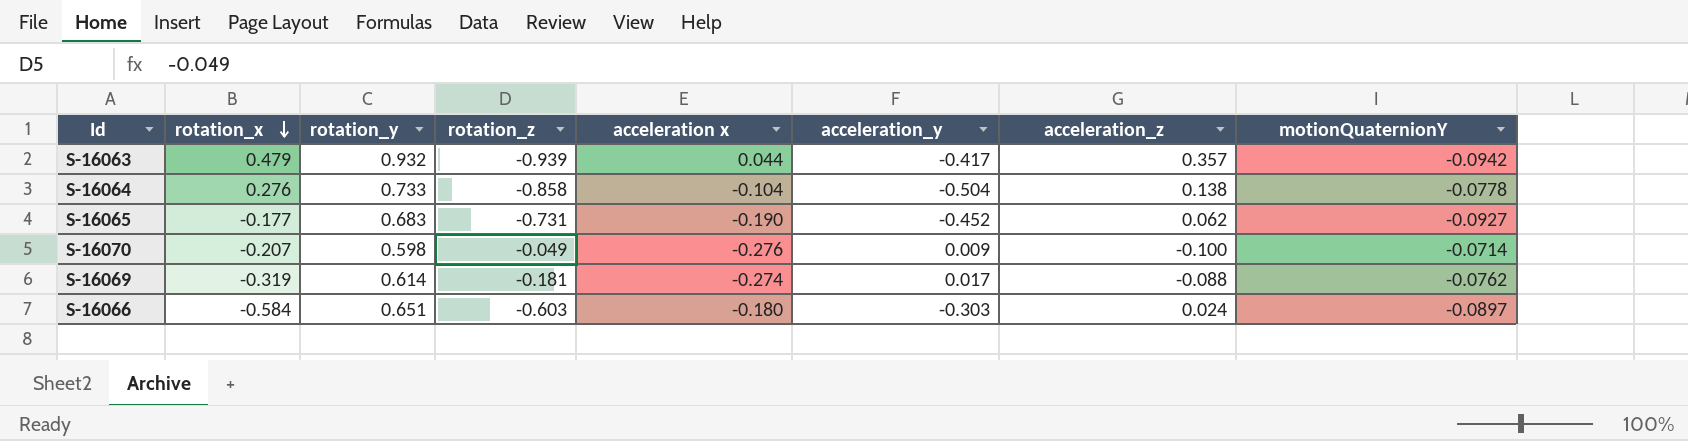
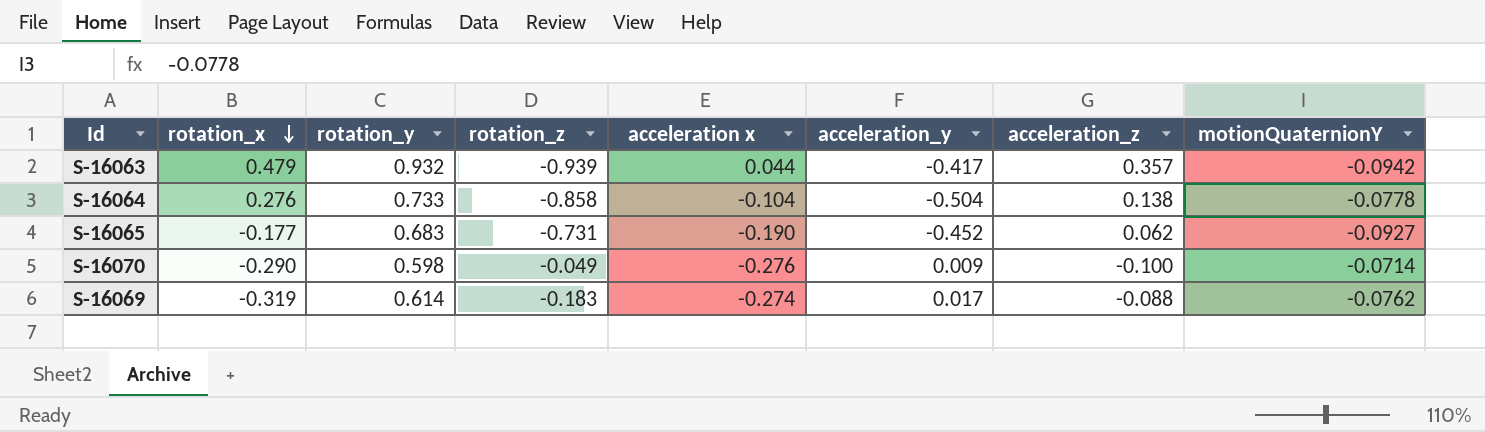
row S-16066: -0.584 | 0.651 | -0.603 | -0.180 | -0.303 | 0.024 | -0.0897 -> none
S-16070 | rotation_x: -0.207 -> -0.290
S-16069 | rotation_z: -0.181 -> -0.183

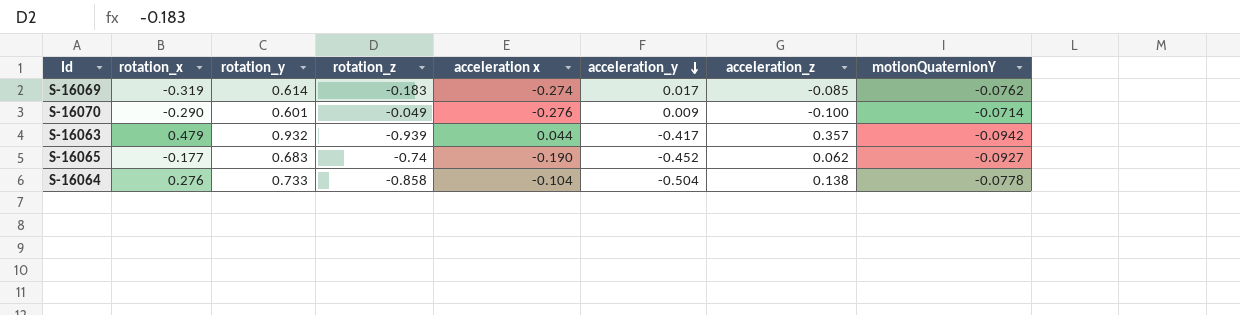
row order: rotation_x descending -> acceleration_y descending
S-16069 | acceleration_z: -0.088 -> -0.085
S-16070 | rotation_y: 0.598 -> 0.601
S-16065 | rotation_z: -0.731 -> -0.74

